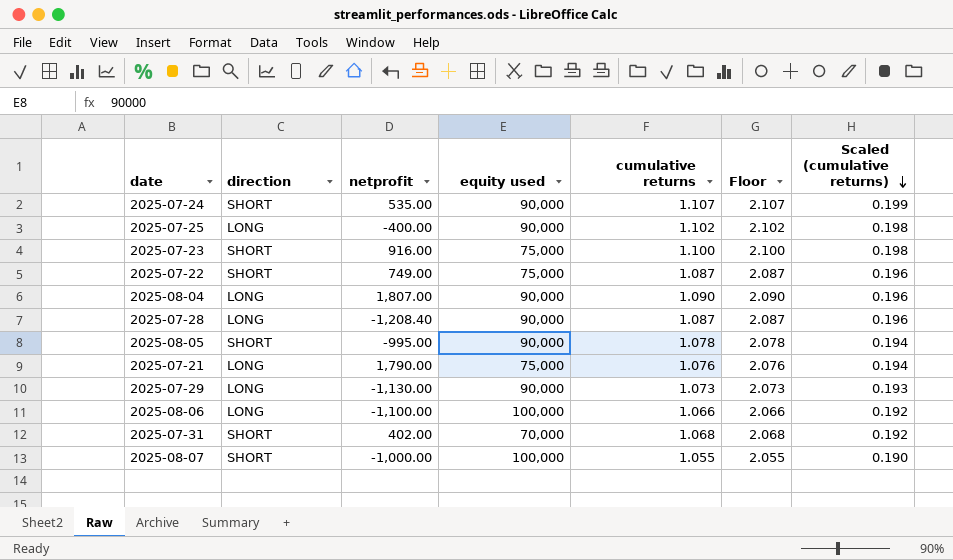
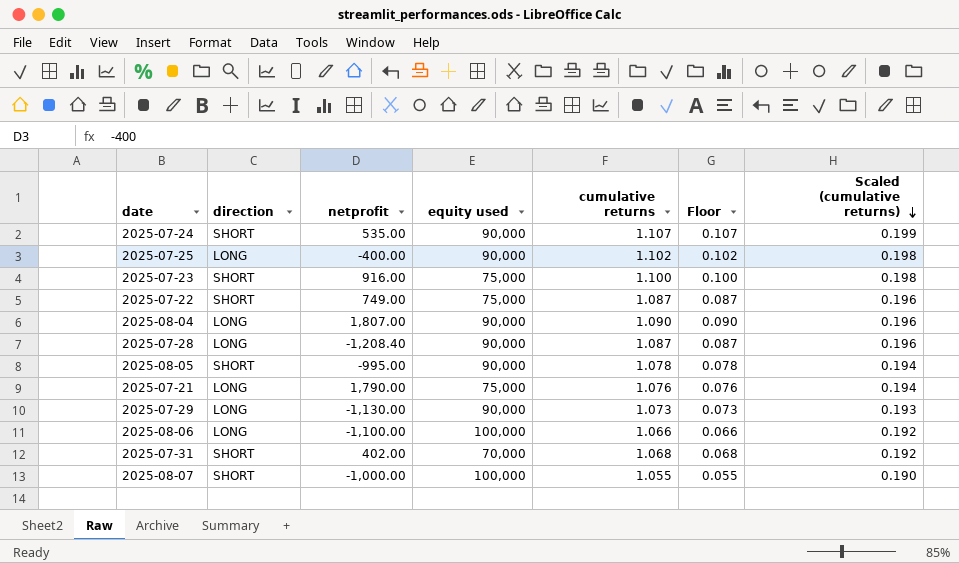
column Floor | formula: [cumulative returns] + 1 -> [cumulative returns] - 1

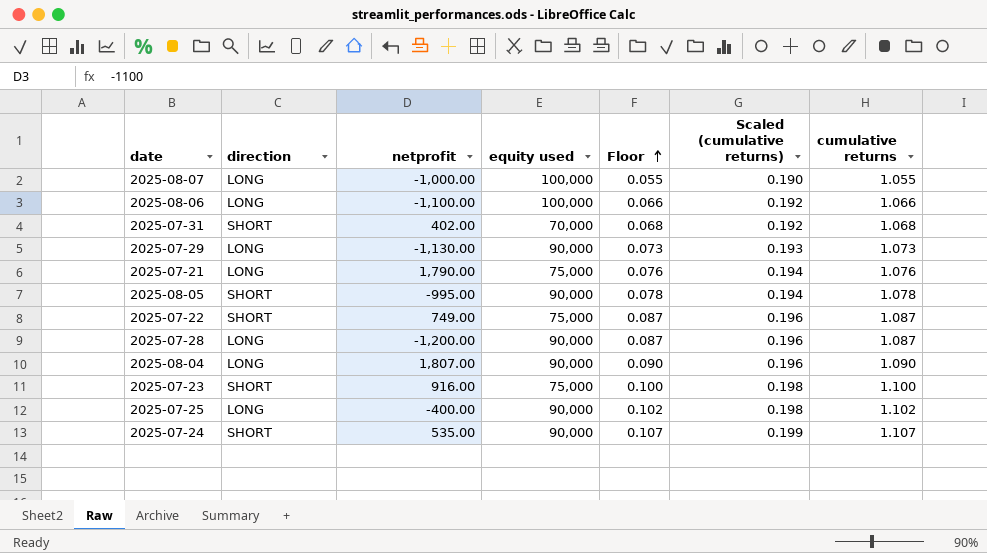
row order: Scaled (cumulative returns) descending -> Floor ascending
column cumulative returns | position: 5 -> 7
2025-08-07 | direction: SHORT -> LONG
2025-07-28 | netprofit: -1,208.40 -> -1,200.00

